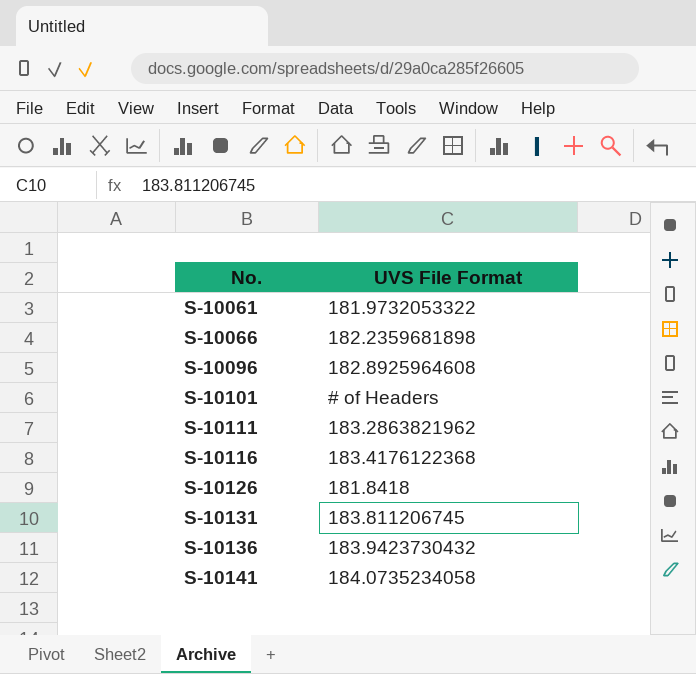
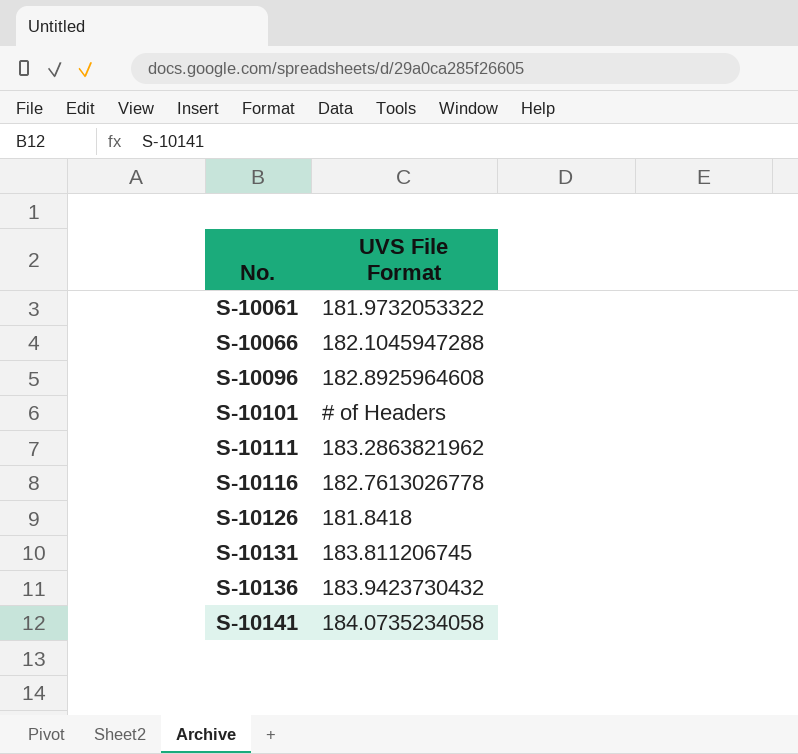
S-10066 | UVS File Format: 182.2359681898 -> 182.1045947288
S-10116 | UVS File Format: 183.4176122368 -> 182.7613026778

